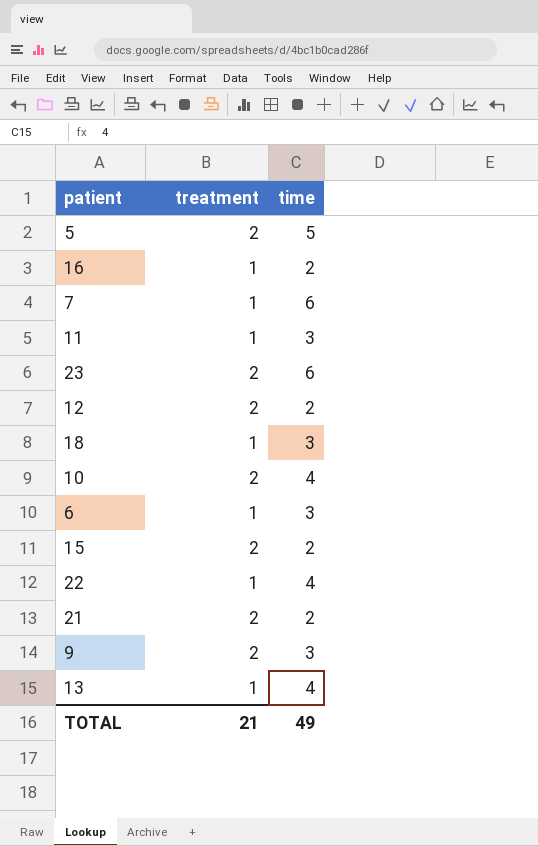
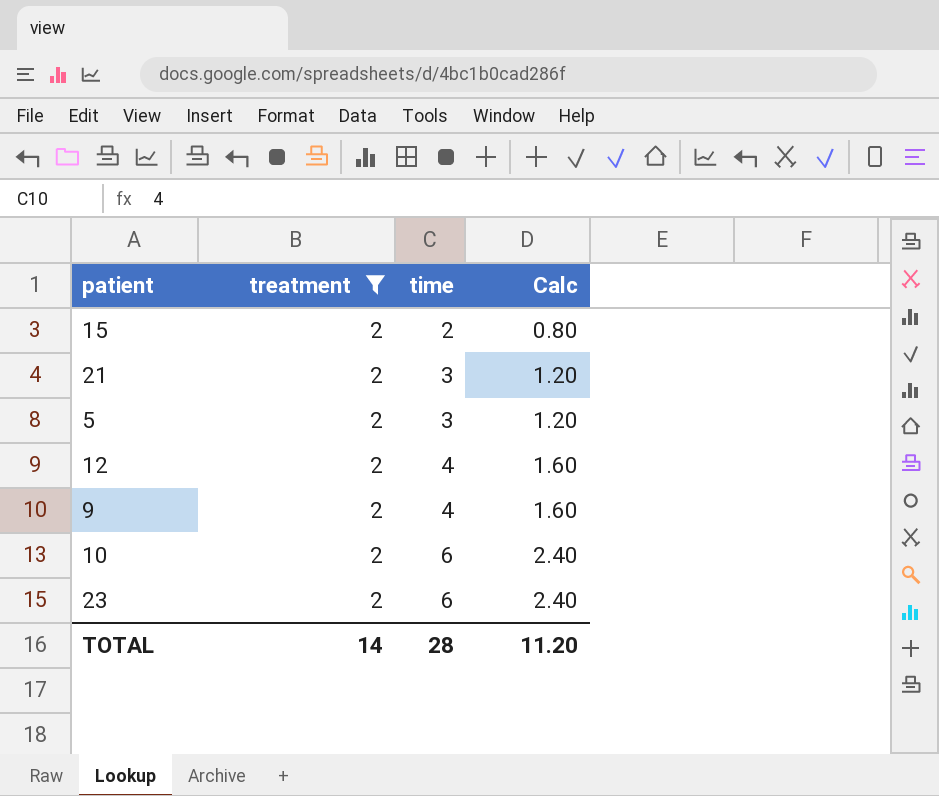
filter: none -> treatment = 2
row order: none -> time ascending
column Calc | formula: none -> [time] * 0.4
21 | time: 2 -> 3
5 | time: 5 -> 3
12 | time: 2 -> 4
9 | time: 3 -> 4
10 | time: 4 -> 6
TOTAL | treatment: 21 -> 14
TOTAL | time: 49 -> 28

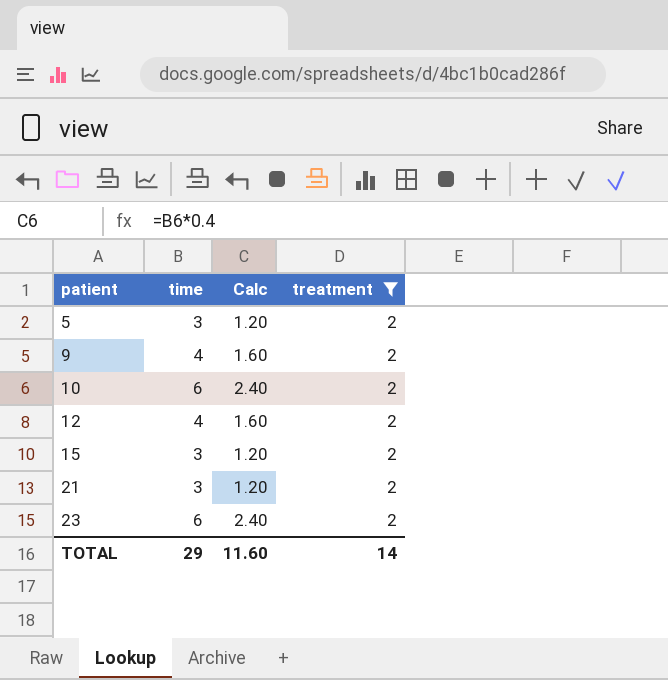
row order: time ascending -> patient ascending
column treatment | position: 2 -> 4
15 | time: 2 -> 3
15 | Calc: 0.80 -> 1.20
TOTAL | time: 28 -> 29
TOTAL | Calc: 11.20 -> 11.60

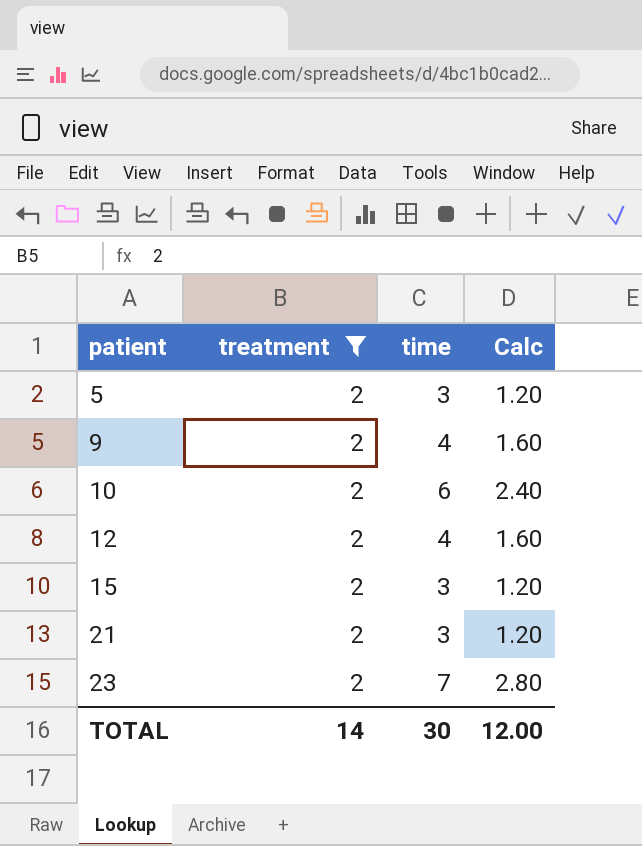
column treatment | position: 4 -> 2
23 | time: 6 -> 7
23 | Calc: 2.40 -> 2.80
TOTAL | time: 29 -> 30
TOTAL | Calc: 11.60 -> 12.00

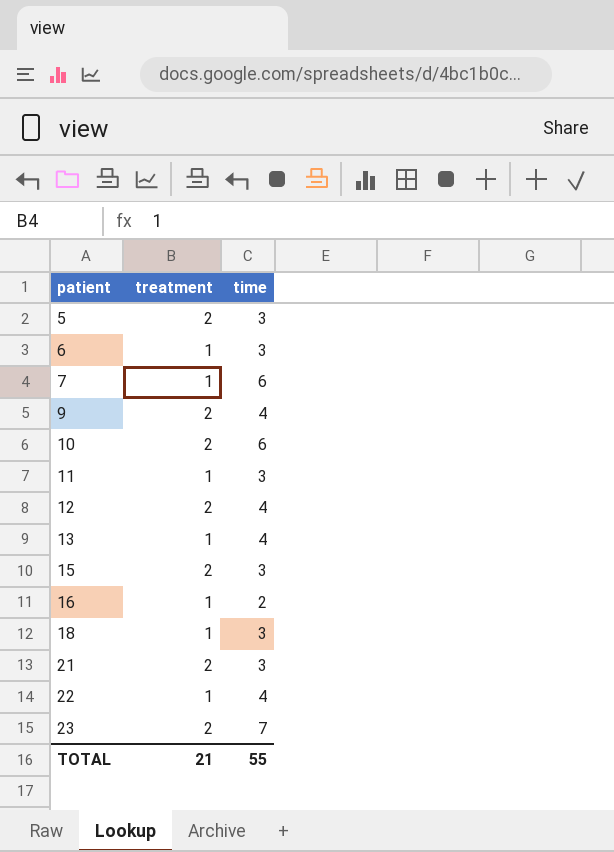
filter: treatment = 2 -> none
column Calc | formula: [time] * 0.4 -> none
TOTAL | treatment: 14 -> 21
TOTAL | time: 30 -> 55

